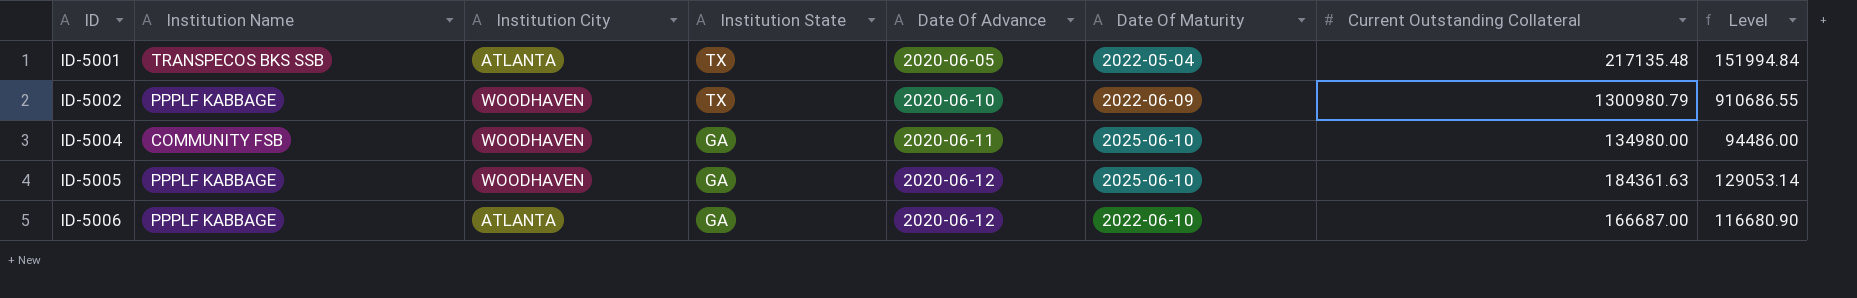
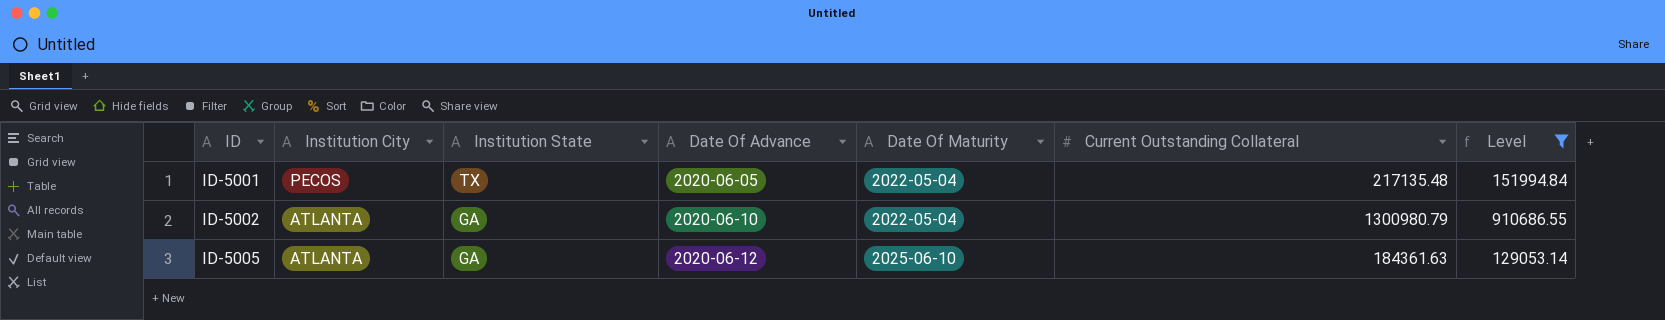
filter: none -> Level >= 129053.14
column Institution Name | position: 2 -> none
ID-5001 | Institution City: ATLANTA -> PECOS
ID-5002 | Institution City: WOODHAVEN -> ATLANTA
ID-5002 | Institution State: TX -> GA
ID-5002 | Date Of Maturity: 2022-06-09 -> 2022-05-04
ID-5005 | Institution City: WOODHAVEN -> ATLANTA

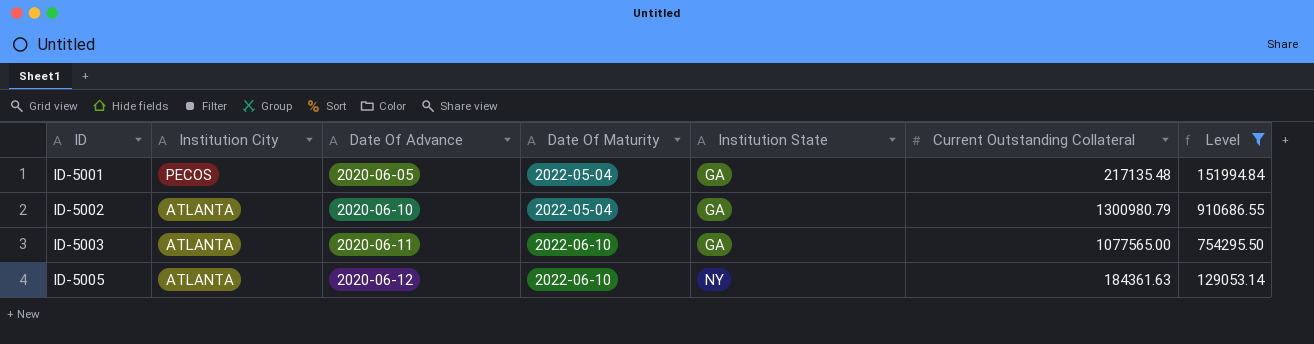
column Institution State | position: 3 -> 5
ID-5001 | Institution State: TX -> GA
row ID-5003: none -> ATLANTA | 2020-06-11 | 2022-06-10 | GA | 1077565.00 | 754295.50
ID-5005 | Date Of Maturity: 2025-06-10 -> 2022-06-10
ID-5005 | Institution State: GA -> NY

